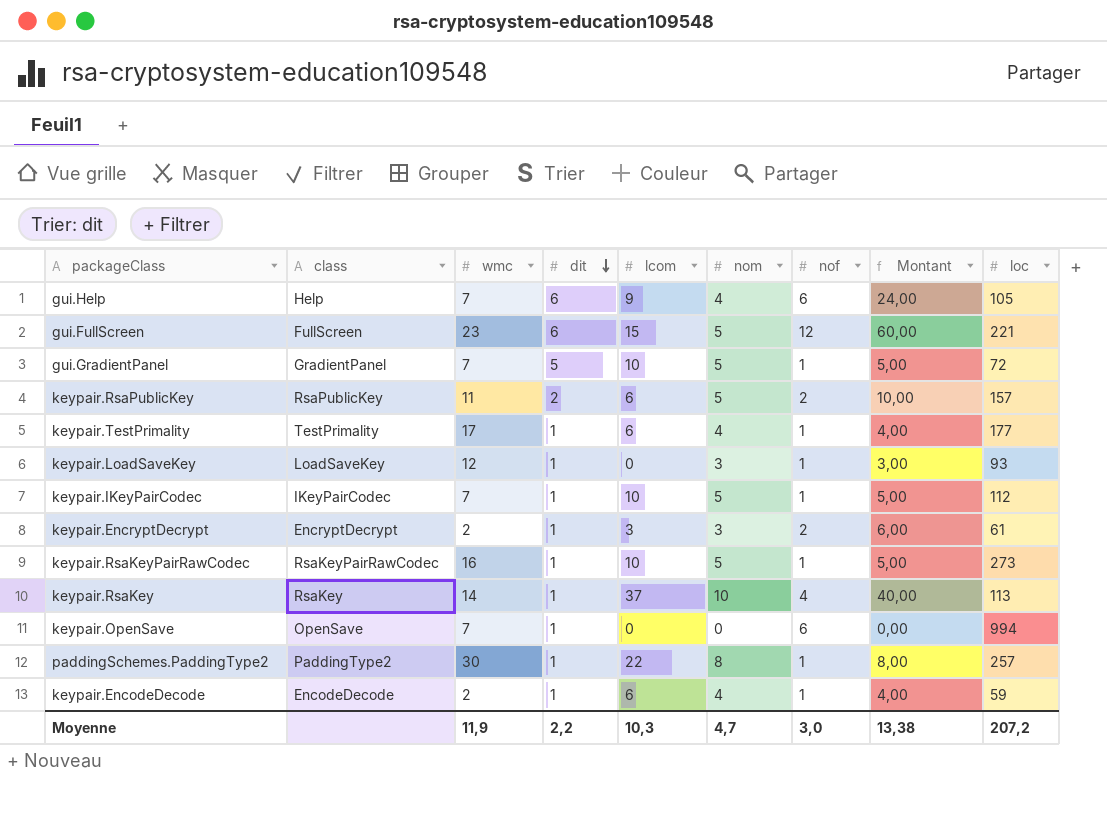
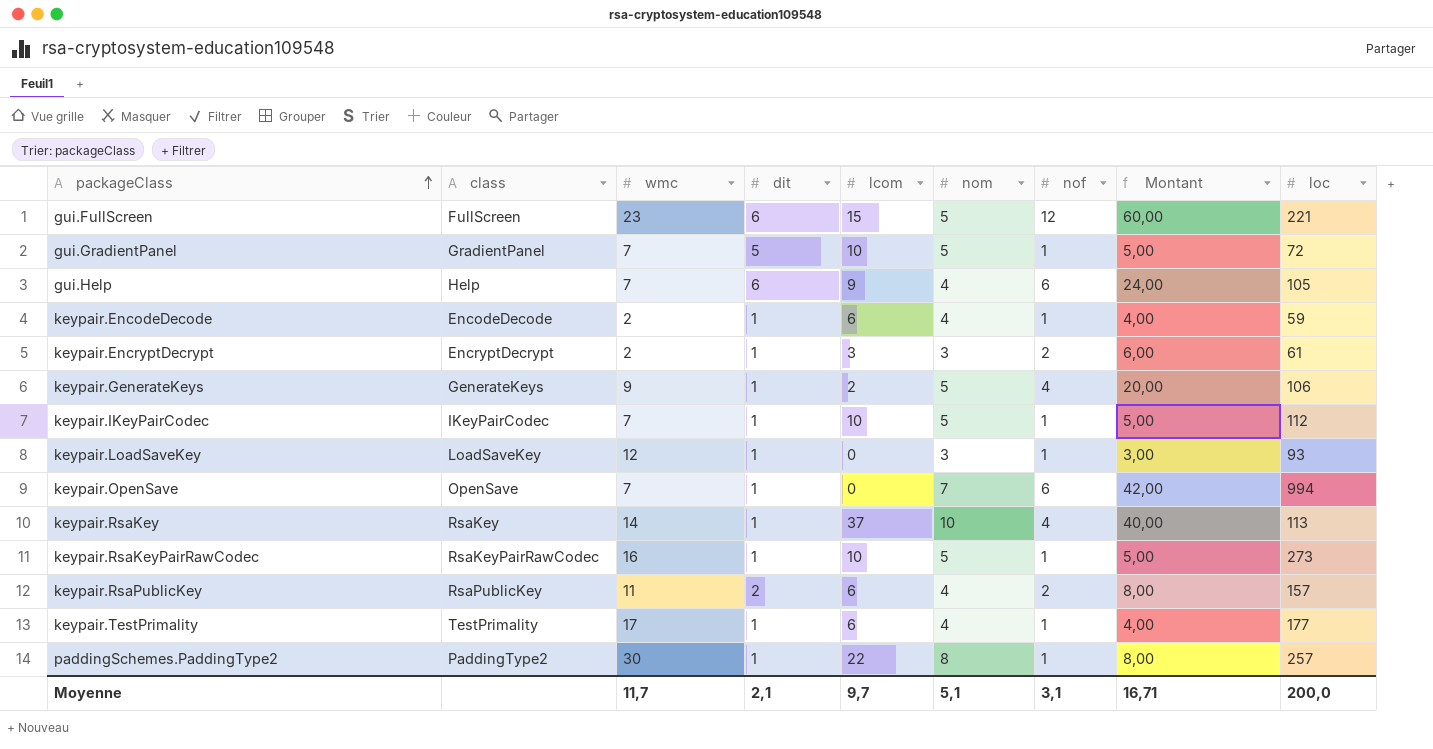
row order: dit descending -> packageClass ascending
row keypair.GenerateKeys: none -> GenerateKeys | 9 | 1 | 2 | 5 | 4 | 20,00 | 106
keypair.OpenSave | nom: 0 -> 7
keypair.OpenSave | Montant: 0,00 -> 42,00
keypair.RsaPublicKey | nom: 5 -> 4
keypair.RsaPublicKey | Montant: 10,00 -> 8,00
Moyenne | wmc: 11,9 -> 11,7
Moyenne | dit: 2,2 -> 2,1
Moyenne | lcom: 10,3 -> 9,7
Moyenne | nom: 4,7 -> 5,1
Moyenne | nof: 3,0 -> 3,1
Moyenne | Montant: 13,38 -> 16,71
Moyenne | loc: 207,2 -> 200,0

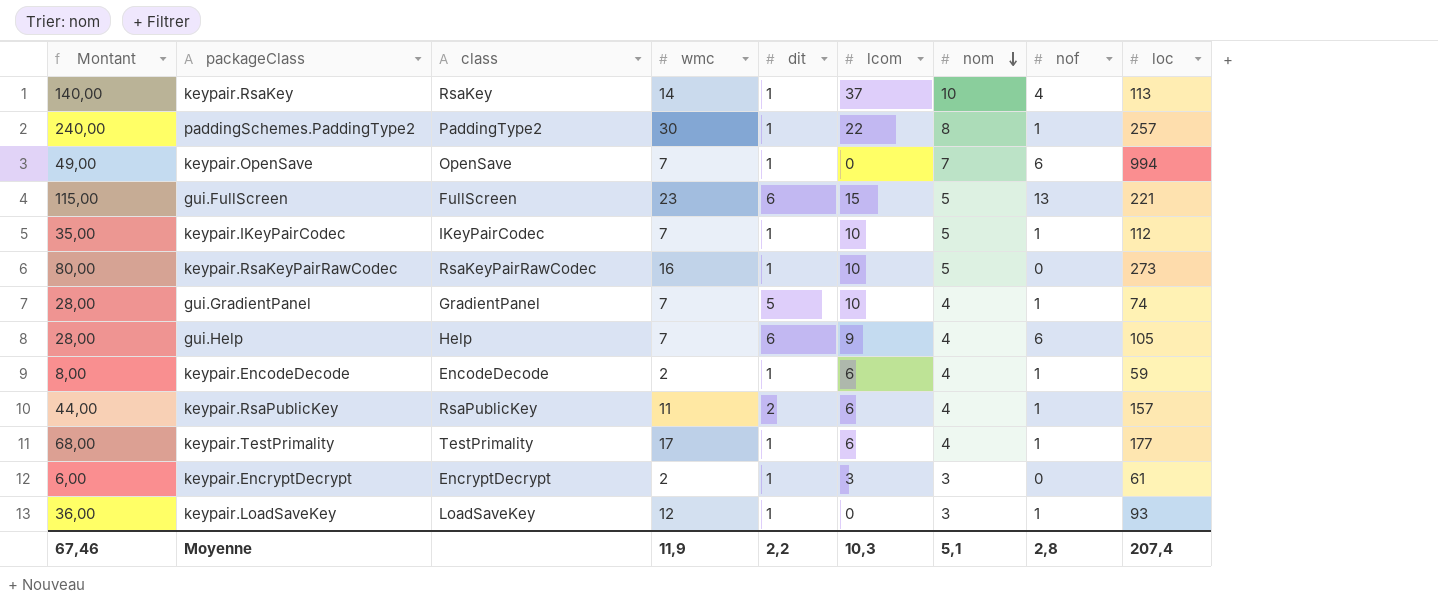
row order: packageClass ascending -> nom descending
column Montant | formula: [nom] * [nof] -> [wmc] * [nom]
column Montant | position: 8 -> 1
row keypair.GenerateKeys: GenerateKeys | 9 | 1 | 2 | 5 | 4 | 20,00 | 106 -> none
gui.FullScreen | nof: 12 -> 13
keypair.RsaKeyPairRawCodec | nof: 1 -> 0
gui.GradientPanel | nom: 5 -> 4
gui.GradientPanel | loc: 72 -> 74
keypair.RsaPublicKey | nof: 2 -> 1
keypair.EncryptDecrypt | nof: 2 -> 0
Moyenne | Montant: 16,71 -> 67,46
Moyenne | wmc: 11,7 -> 11,9
Moyenne | dit: 2,1 -> 2,2
Moyenne | lcom: 9,7 -> 10,3
Moyenne | nof: 3,1 -> 2,8
Moyenne | loc: 200,0 -> 207,4

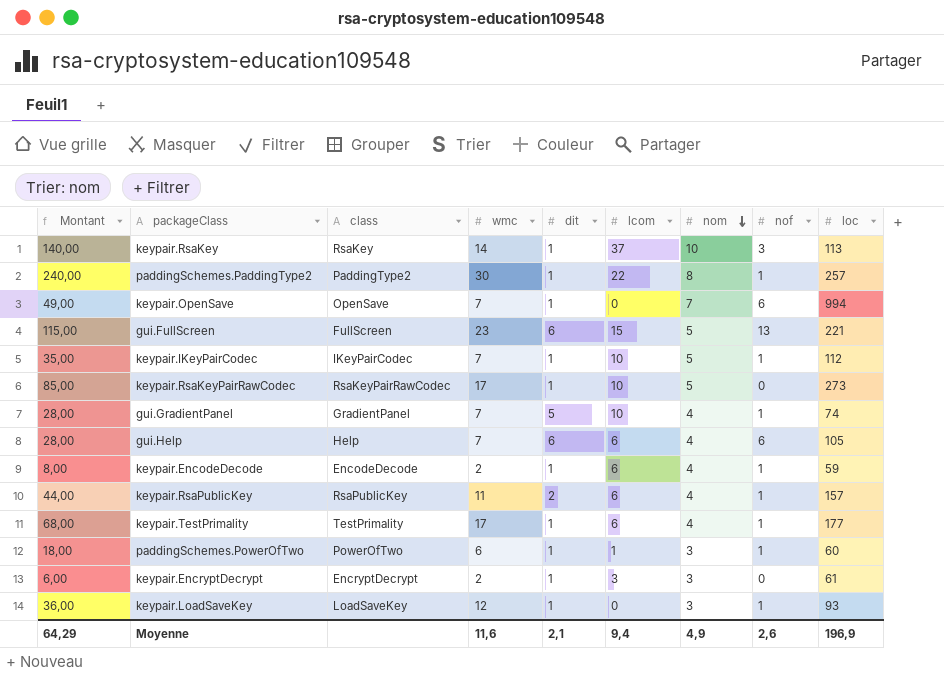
keypair.RsaKey | nof: 4 -> 3
keypair.RsaKeyPairRawCodec | Montant: 80,00 -> 85,00
keypair.RsaKeyPairRawCodec | wmc: 16 -> 17
gui.Help | lcom: 9 -> 6
row paddingSchemes.PowerOfTwo: none -> 18,00 | PowerOfTwo | 6 | 1 | 1 | 3 | 1 | 60
Moyenne | Montant: 67,46 -> 64,29
Moyenne | wmc: 11,9 -> 11,6
Moyenne | dit: 2,2 -> 2,1
Moyenne | lcom: 10,3 -> 9,4
Moyenne | nom: 5,1 -> 4,9
Moyenne | nof: 2,8 -> 2,6
Moyenne | loc: 207,4 -> 196,9

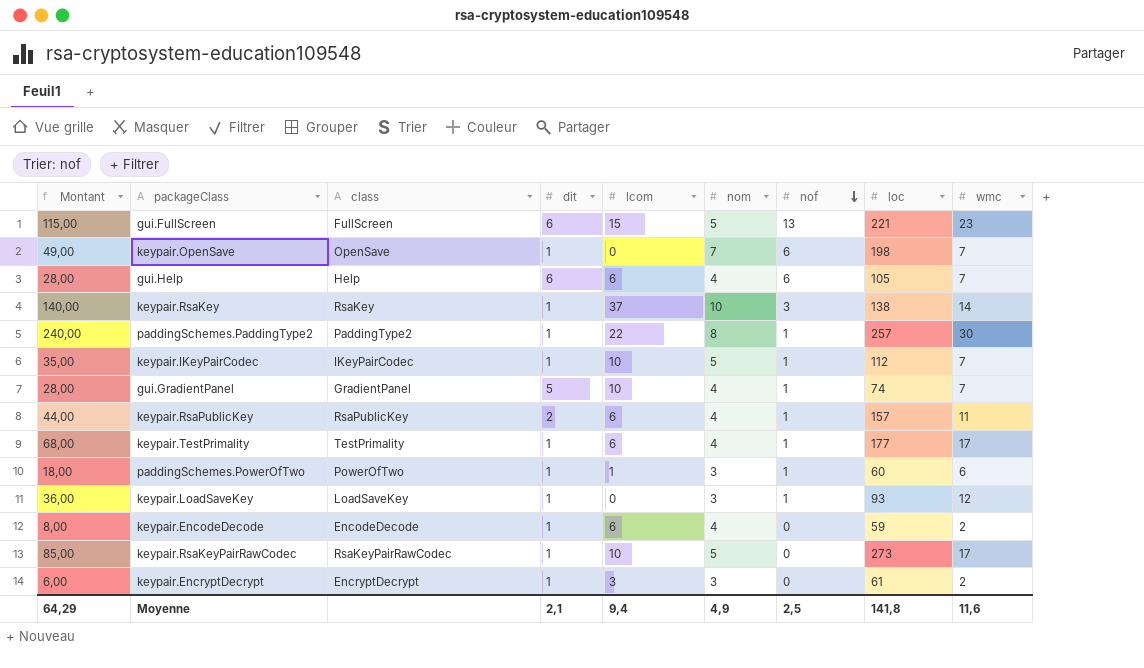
row order: nom descending -> nof descending
column wmc | position: 4 -> 9
keypair.OpenSave | loc: 994 -> 198
keypair.RsaKey | loc: 113 -> 138
keypair.EncodeDecode | nof: 1 -> 0
Moyenne | nof: 2,6 -> 2,5
Moyenne | loc: 196,9 -> 141,8

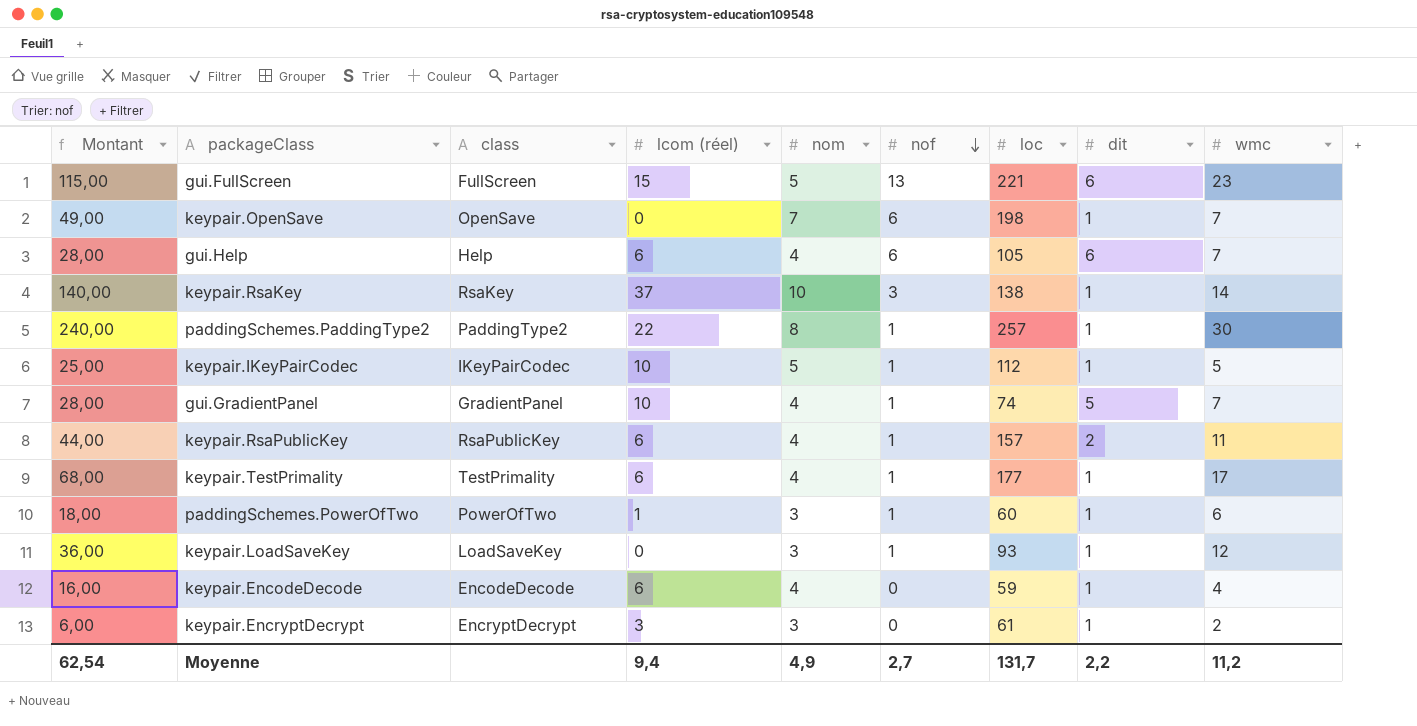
column name: lcom -> lcom (réel)
column dit | position: 4 -> 8
row keypair.RsaKeyPairRawCodec: 85,00 | RsaKeyPairRawCodec | 1 | 10 | 5 | 0 | 273 | 17 -> none
keypair.IKeyPairCodec | Montant: 35,00 -> 25,00
keypair.IKeyPairCodec | wmc: 7 -> 5
keypair.EncodeDecode | Montant: 8,00 -> 16,00
keypair.EncodeDecode | wmc: 2 -> 4
Moyenne | Montant: 64,29 -> 62,54
Moyenne | nof: 2,5 -> 2,7
Moyenne | loc: 141,8 -> 131,7
Moyenne | dit: 2,1 -> 2,2
Moyenne | wmc: 11,6 -> 11,2

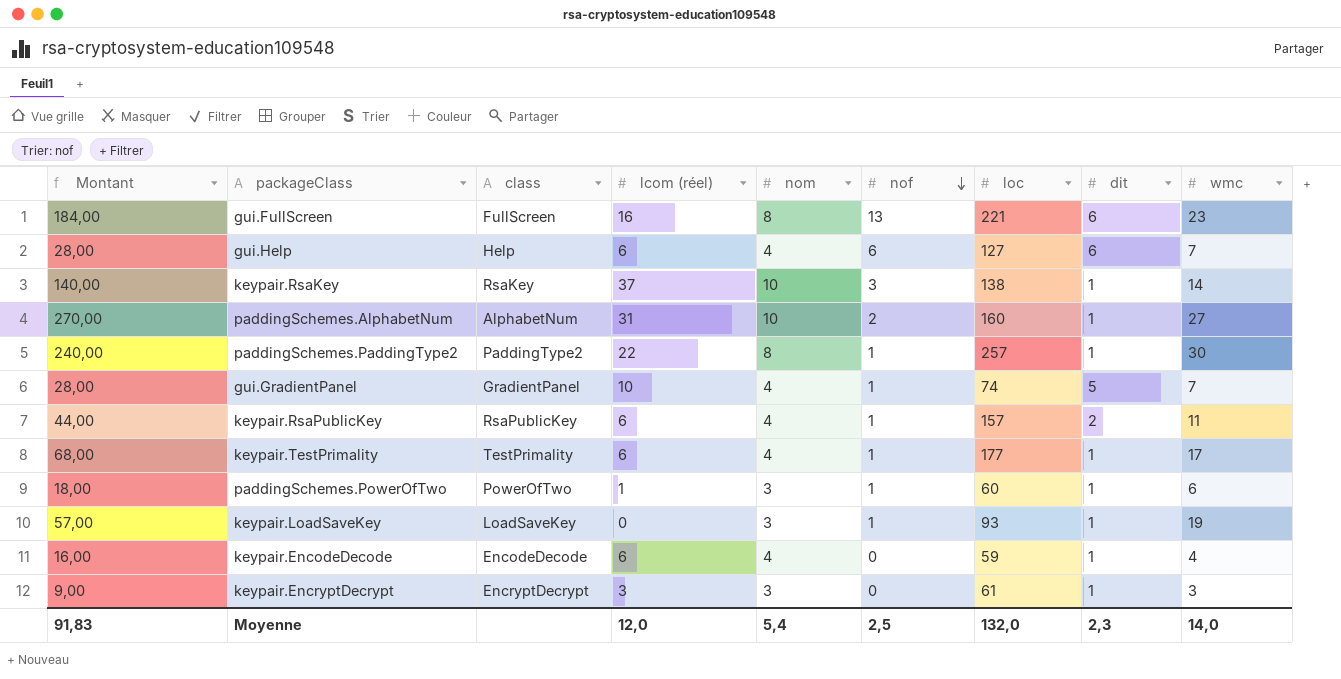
row keypair.OpenSave: 49,00 | OpenSave | 0 | 7 | 6 | 198 | 1 | 7 -> none
row keypair.IKeyPairCodec: 25,00 | IKeyPairCodec | 10 | 5 | 1 | 112 | 1 | 5 -> none
gui.FullScreen | Montant: 115,00 -> 184,00
gui.FullScreen | lcom (réel): 15 -> 16
gui.FullScreen | nom: 5 -> 8
gui.Help | loc: 105 -> 127
row paddingSchemes.AlphabetNum: none -> 270,00 | AlphabetNum | 31 | 10 | 2 | 160 | 1 | 27
keypair.LoadSaveKey | Montant: 36,00 -> 57,00
keypair.LoadSaveKey | wmc: 12 -> 19
keypair.EncryptDecrypt | Montant: 6,00 -> 9,00
keypair.EncryptDecrypt | wmc: 2 -> 3
Moyenne | Montant: 62,54 -> 91,83
Moyenne | lcom (réel): 9,4 -> 12,0
Moyenne | nom: 4,9 -> 5,4
Moyenne | nof: 2,7 -> 2,5
Moyenne | loc: 131,7 -> 132,0
Moyenne | dit: 2,2 -> 2,3
Moyenne | wmc: 11,2 -> 14,0

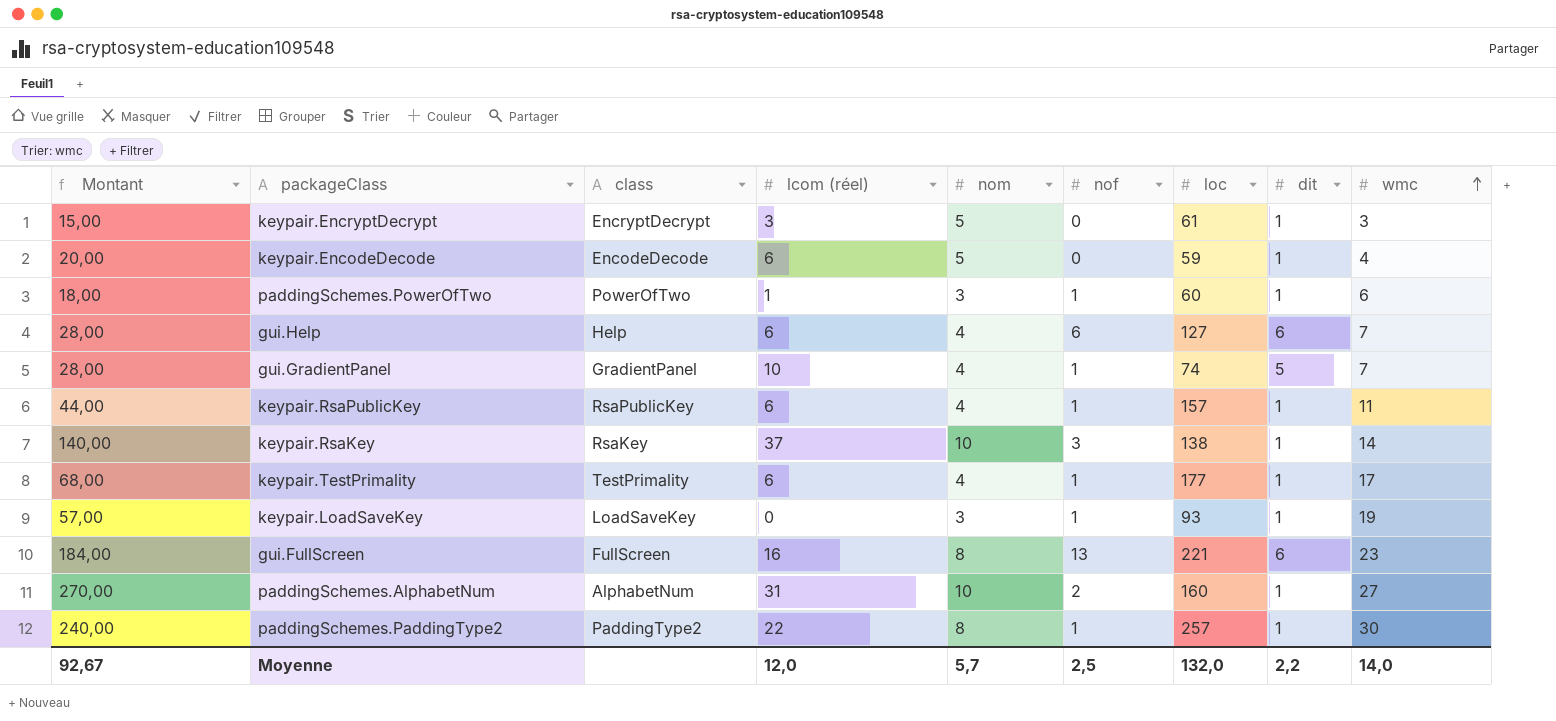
row order: nof descending -> wmc ascending
keypair.EncryptDecrypt | Montant: 9,00 -> 15,00
keypair.EncryptDecrypt | nom: 3 -> 5
keypair.EncodeDecode | Montant: 16,00 -> 20,00
keypair.EncodeDecode | nom: 4 -> 5
keypair.RsaPublicKey | dit: 2 -> 1
Moyenne | Montant: 91,83 -> 92,67
Moyenne | nom: 5,4 -> 5,7
Moyenne | dit: 2,3 -> 2,2

